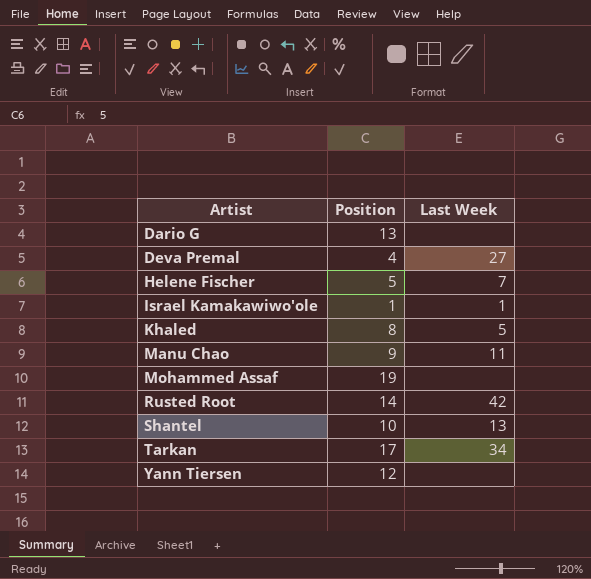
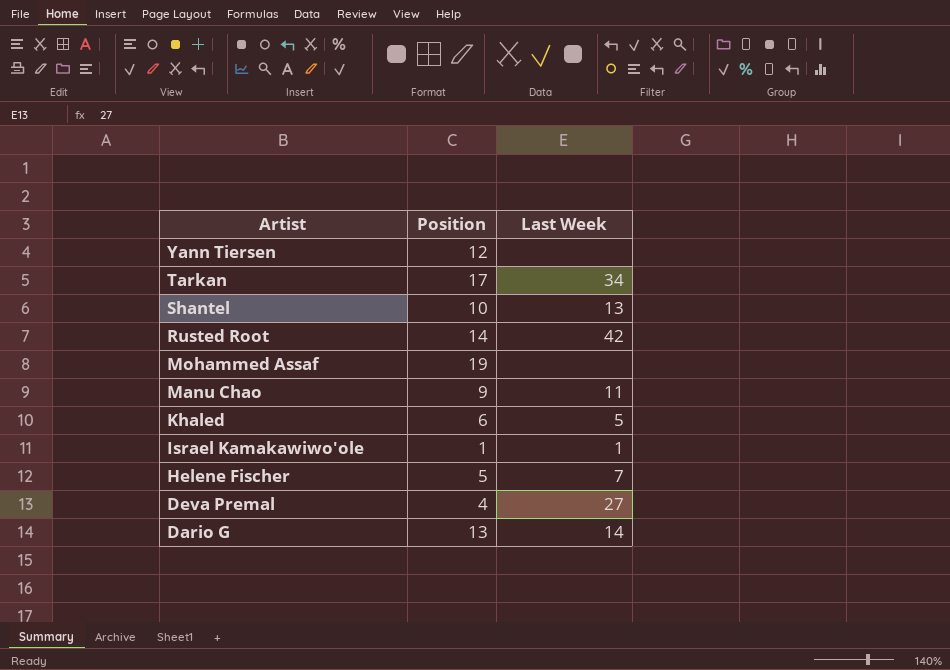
row order: Artist ascending -> Artist descending
Khaled | Position: 8 -> 6
Dario G | Last Week: none -> 14

